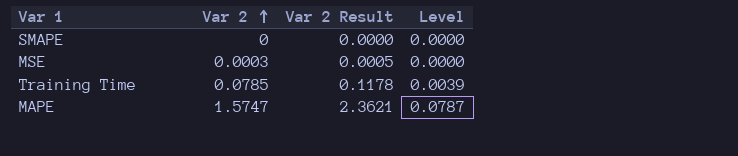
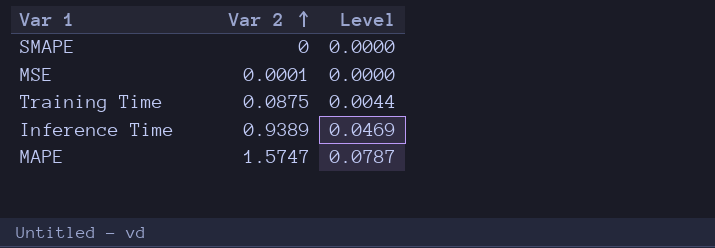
column Var 2 Result | formula: [Var 2] * 1.5 -> none
MSE | Var 2: 0.0003 -> 0.0001
Training Time | Var 2: 0.0785 -> 0.0875
Training Time | Level: 0.0039 -> 0.0044
row Inference Time: none -> 0.9389 | 0.0469

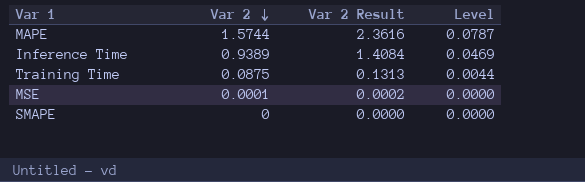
row order: Var 2 ascending -> Var 2 descending
column Var 2 Result | formula: none -> [Var 2] * 1.5
MAPE | Var 2: 1.5747 -> 1.5744

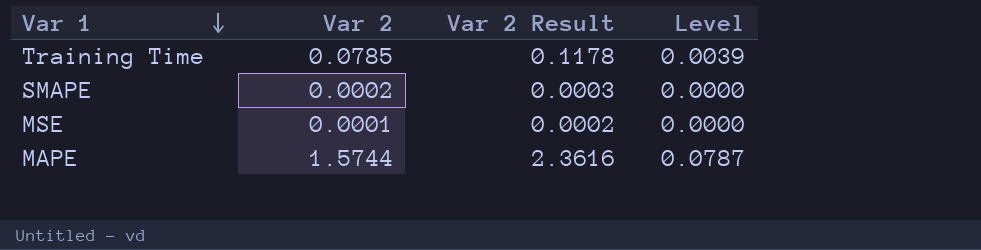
row order: Var 2 descending -> Var 1 descending
row Inference Time: 0.9389 | 1.4084 | 0.0469 -> none
Training Time | Var 2: 0.0875 -> 0.0785
Training Time | Var 2 Result: 0.1313 -> 0.1178
Training Time | Level: 0.0044 -> 0.0039
SMAPE | Var 2: 0 -> 0.0002
SMAPE | Var 2 Result: 0.0000 -> 0.0003

